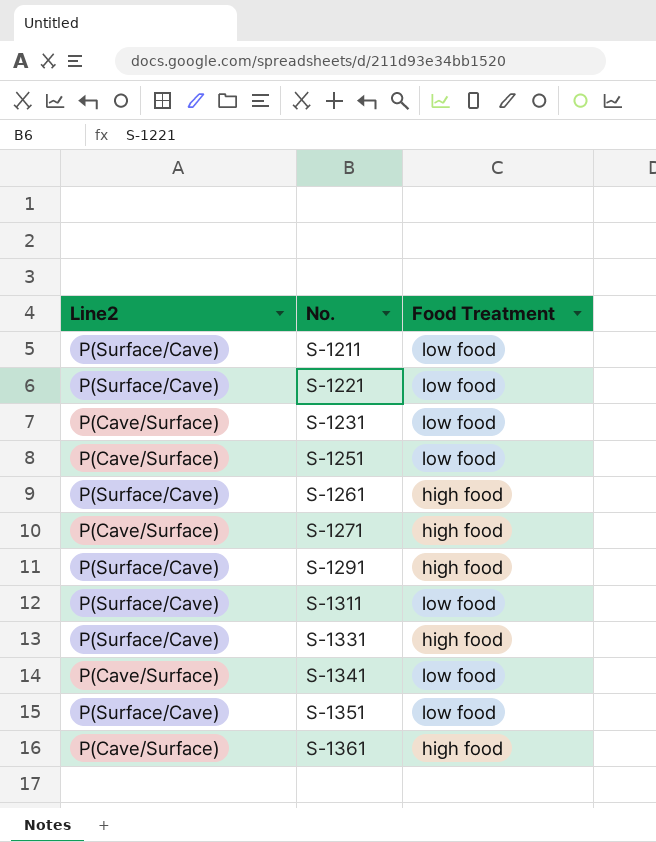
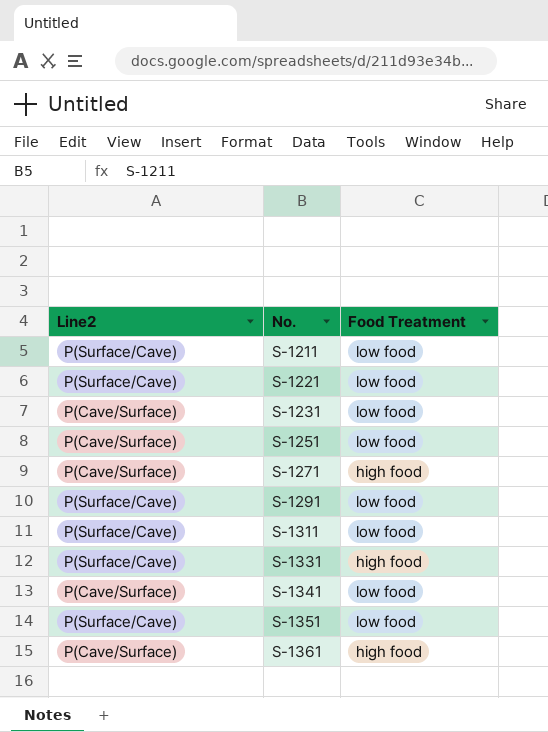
row S-1261: P(Surface/Cave) | high food -> none
S-1291 | Food Treatment: high food -> low food

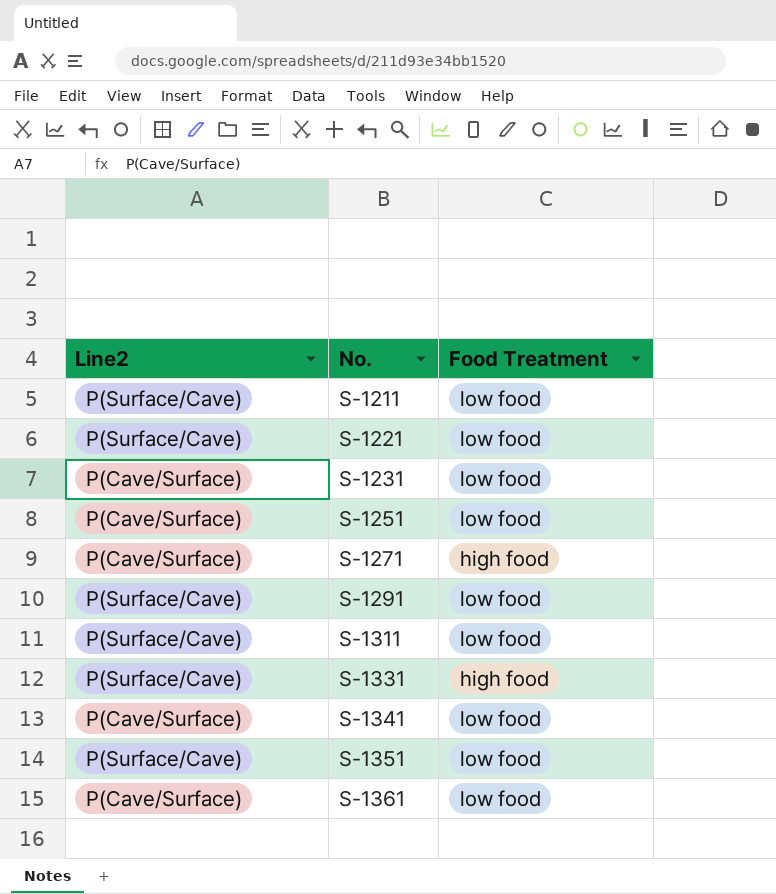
S-1361 | Food Treatment: high food -> low food

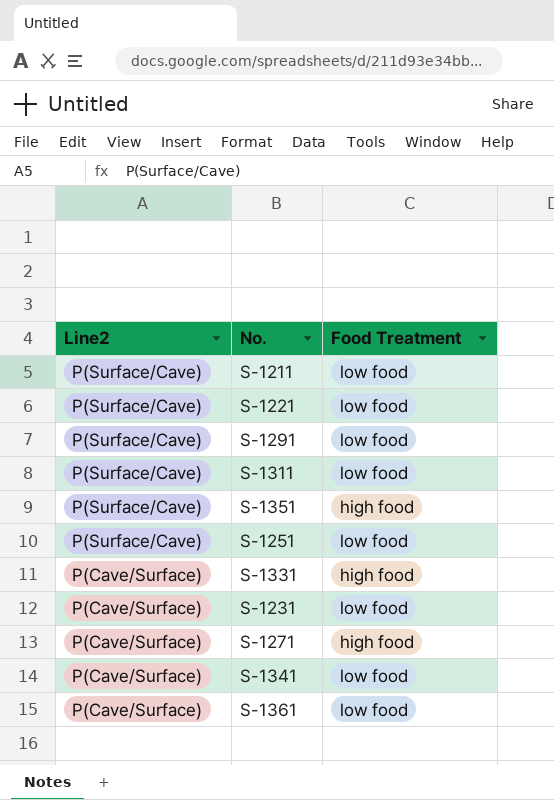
row order: No. ascending -> Line2 descending
S-1351 | Food Treatment: low food -> high food
S-1251 | Line2: P(Cave/Surface) -> P(Surface/Cave)
S-1331 | Line2: P(Surface/Cave) -> P(Cave/Surface)

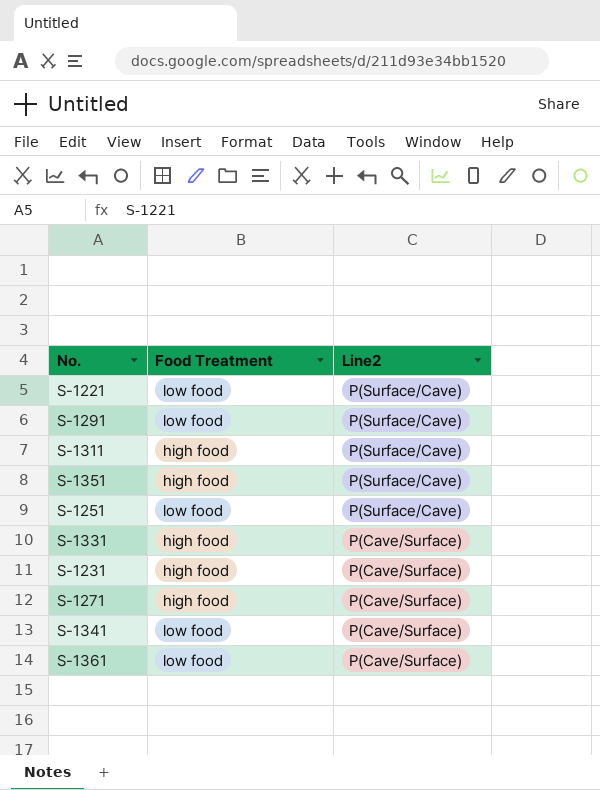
column Line2 | position: 1 -> 3
row S-1211: P(Surface/Cave) | low food -> none
S-1311 | Food Treatment: low food -> high food
S-1231 | Food Treatment: low food -> high food

